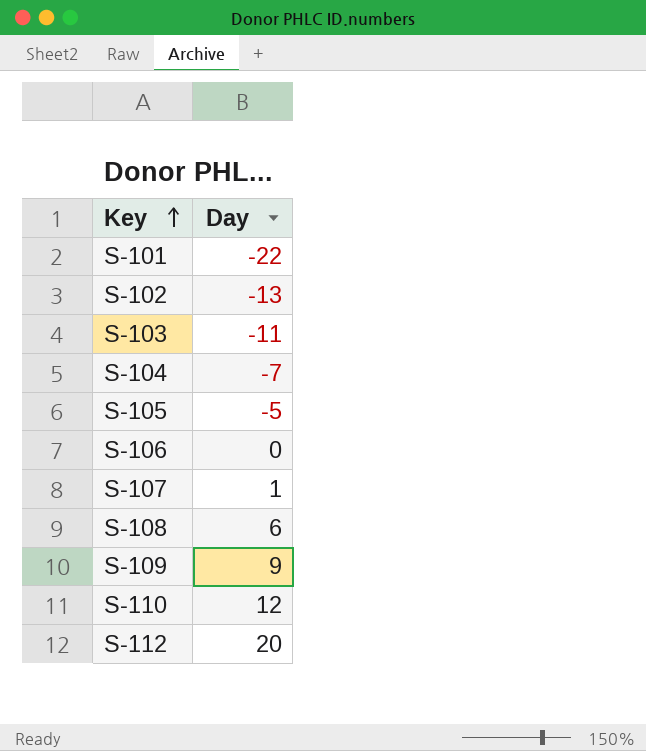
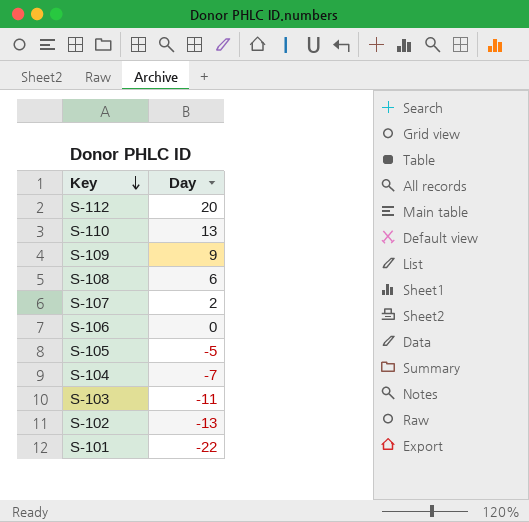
row order: Key ascending -> Key descending
S-110 | Day: 12 -> 13
S-107 | Day: 1 -> 2

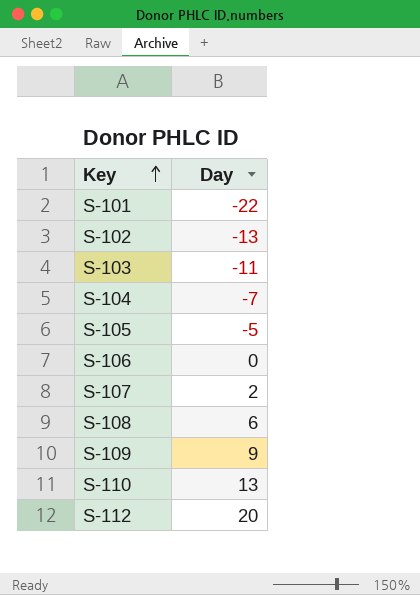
row order: Key descending -> Key ascending

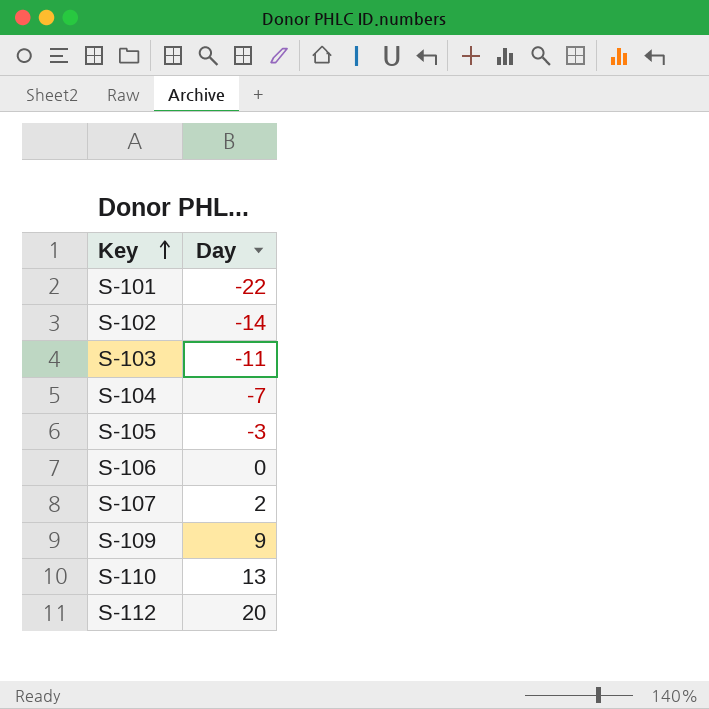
row S-108: 6 -> none
S-102 | Day: -13 -> -14
S-105 | Day: -5 -> -3

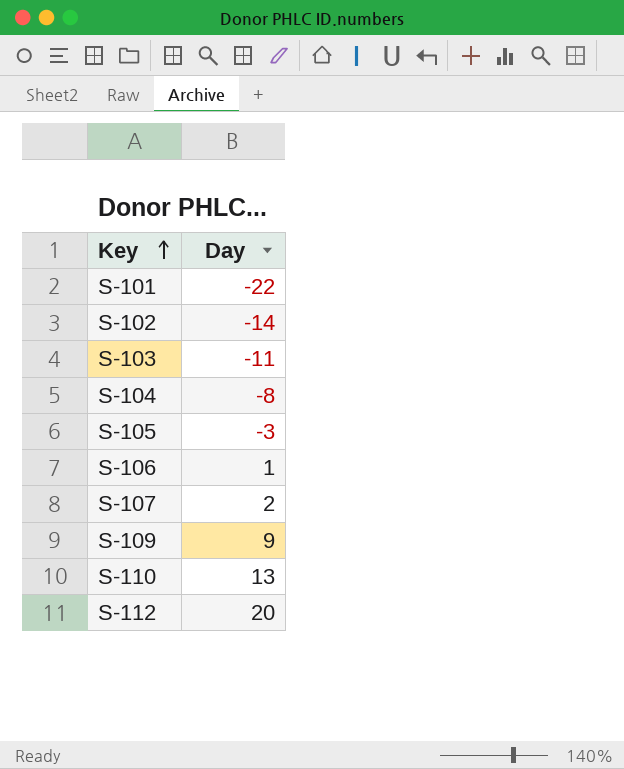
S-104 | Day: -7 -> -8
S-106 | Day: 0 -> 1

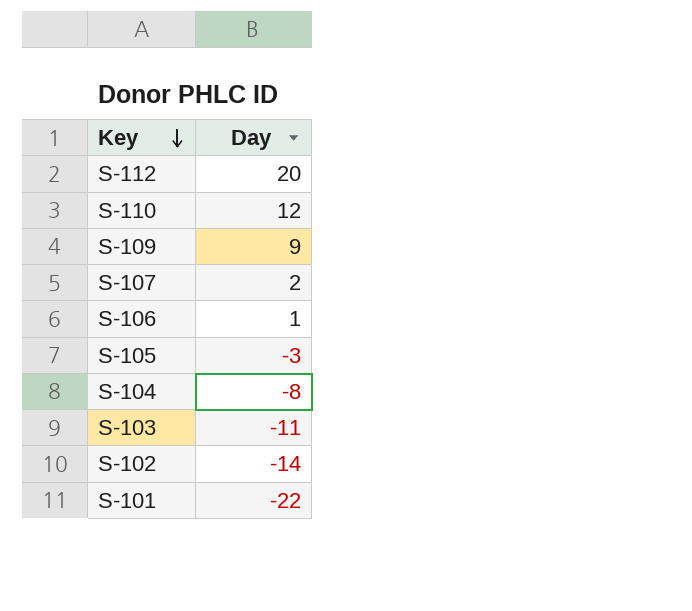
row order: Key ascending -> Key descending
S-110 | Day: 13 -> 12

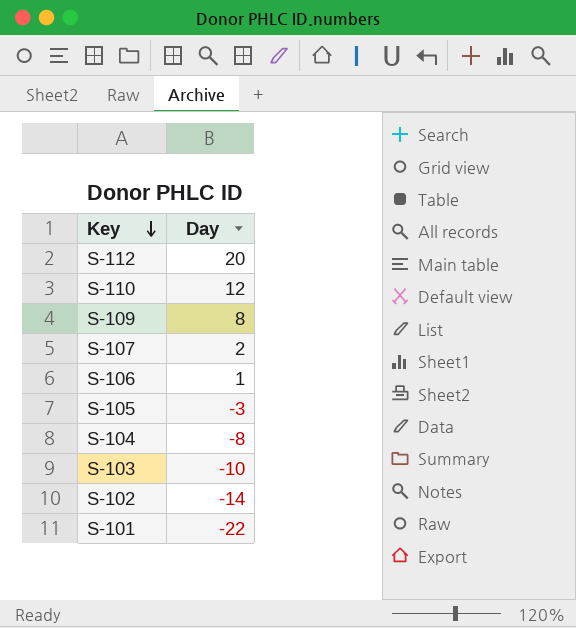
S-109 | Day: 9 -> 8
S-103 | Day: -11 -> -10

